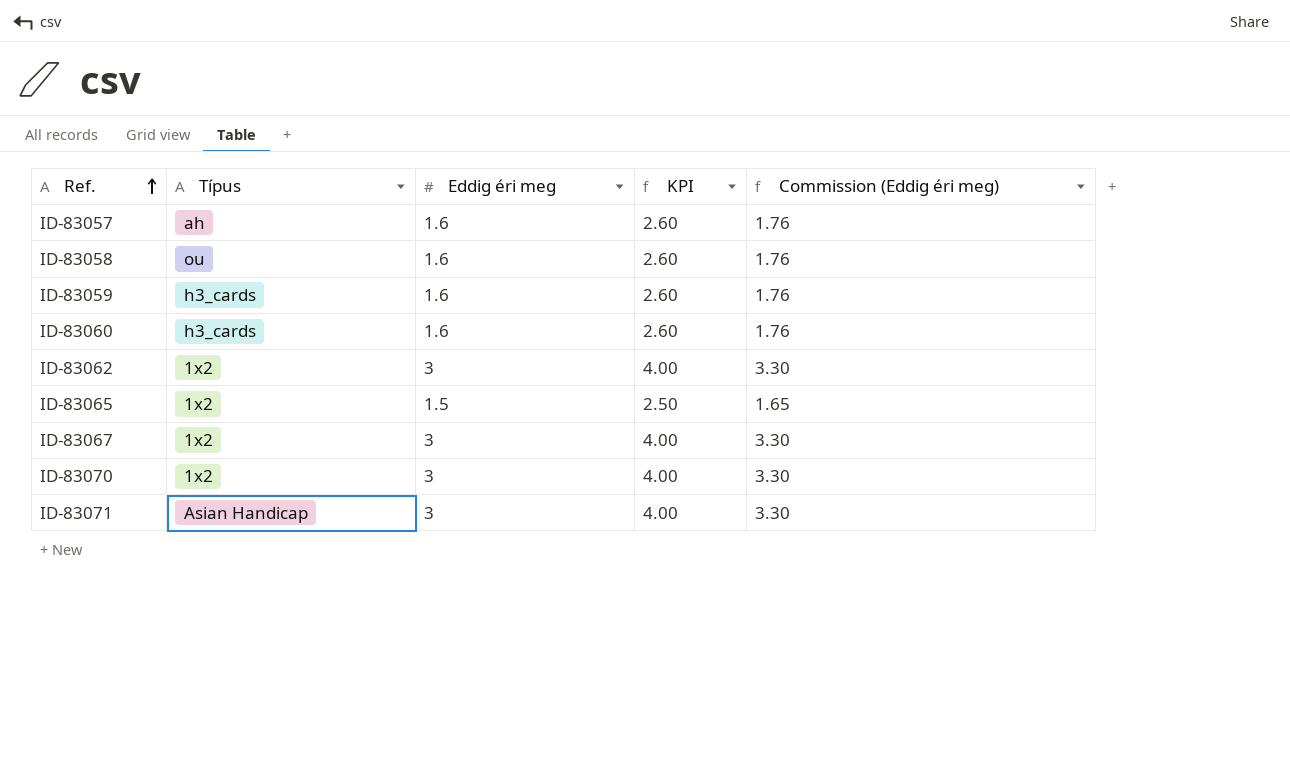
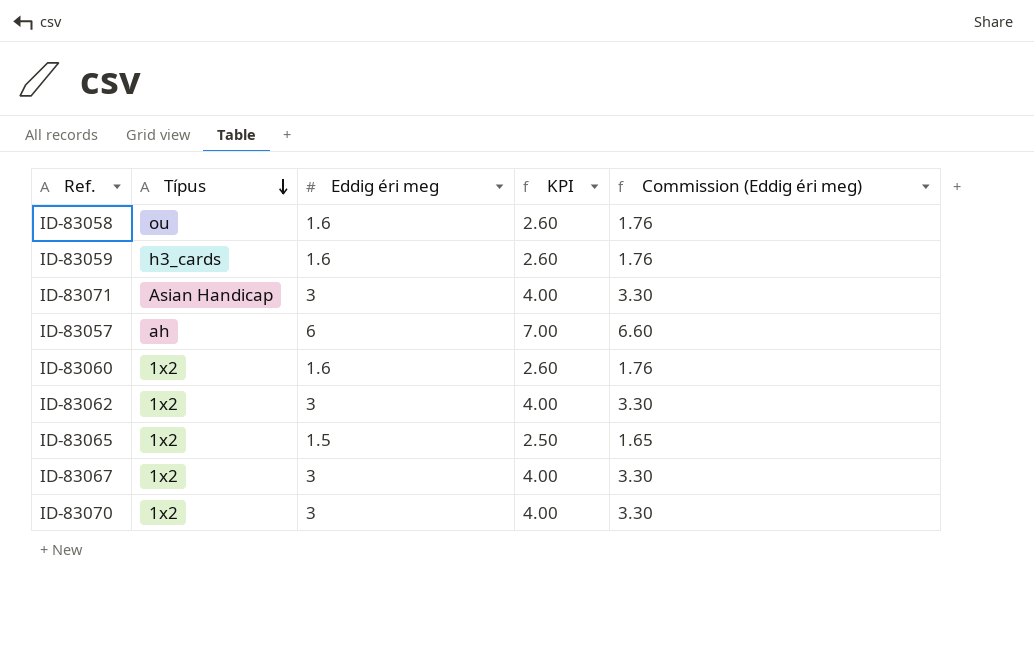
row order: Ref. ascending -> Típus descending
ID-83057 | Eddig éri meg: 1.6 -> 6
ID-83057 | KPI: 2.60 -> 7.00
ID-83057 | Commission (Eddig éri meg): 1.76 -> 6.60
ID-83060 | Típus: h3_cards -> 1x2

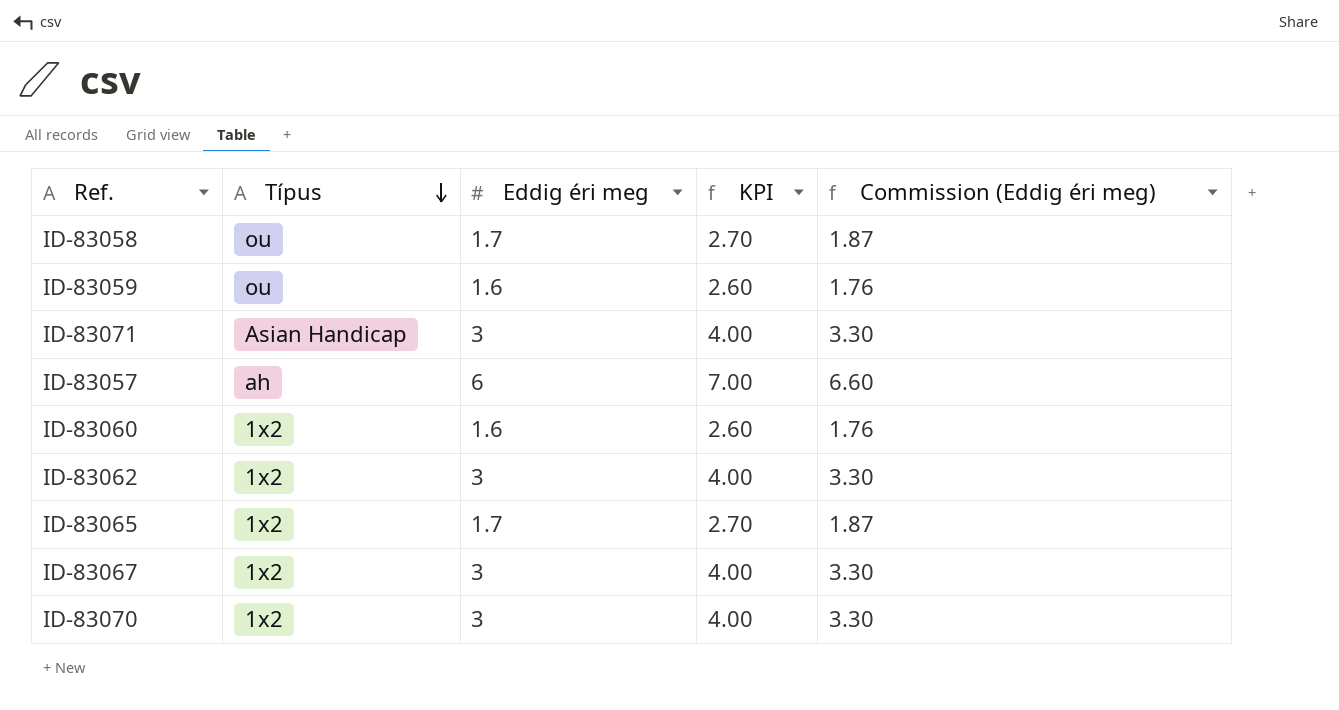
ID-83058 | Eddig éri meg: 1.6 -> 1.7
ID-83058 | KPI: 2.60 -> 2.70
ID-83058 | Commission (Eddig éri meg): 1.76 -> 1.87
ID-83059 | Típus: h3_cards -> ou
ID-83065 | Eddig éri meg: 1.5 -> 1.7
ID-83065 | KPI: 2.50 -> 2.70
ID-83065 | Commission (Eddig éri meg): 1.65 -> 1.87

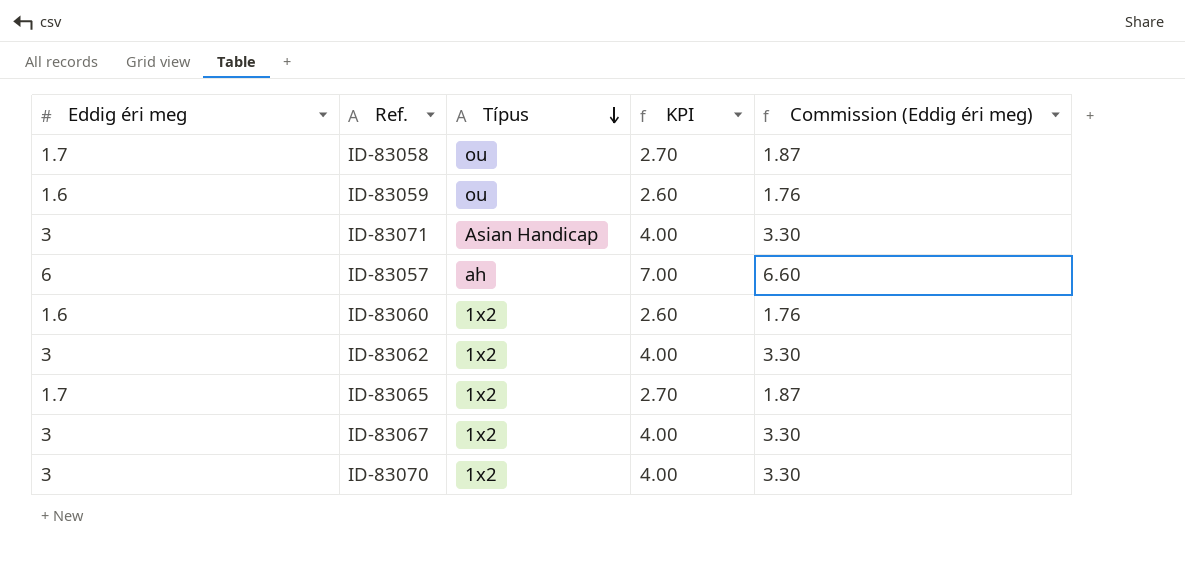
column Eddig éri meg | position: 3 -> 1

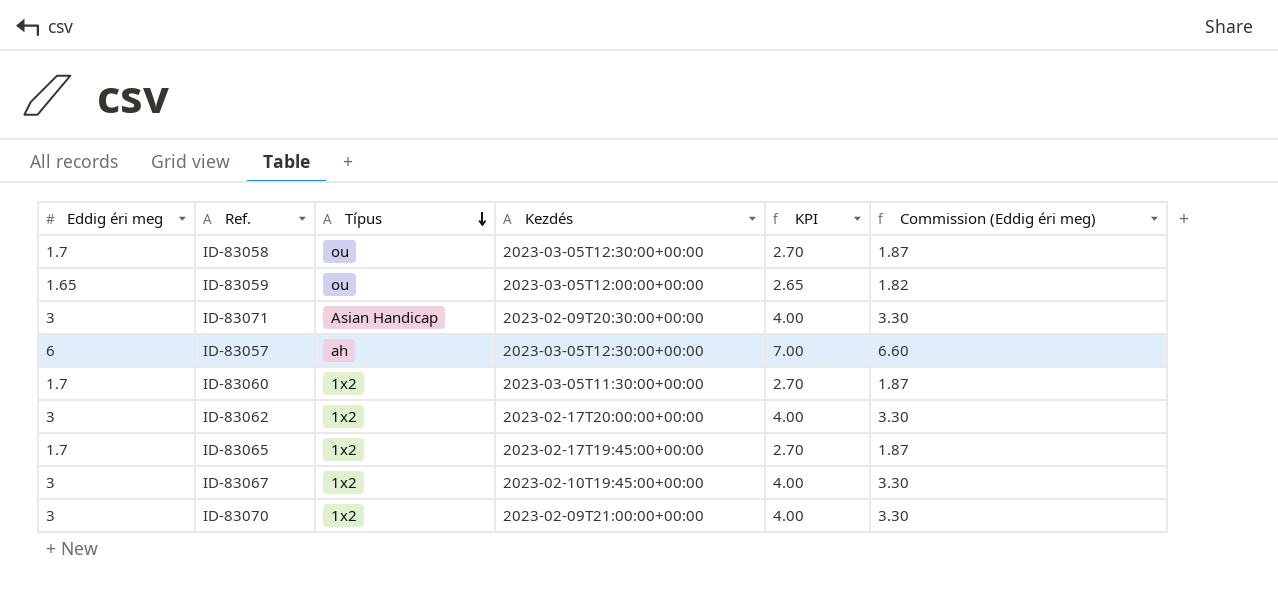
column Kezdés | position: none -> 4
ID-83059 | Eddig éri meg: 1.6 -> 1.65
ID-83059 | KPI: 2.60 -> 2.65
ID-83059 | Commission (Eddig éri meg): 1.76 -> 1.82
ID-83060 | Eddig éri meg: 1.6 -> 1.7
ID-83060 | KPI: 2.60 -> 2.70
ID-83060 | Commission (Eddig éri meg): 1.76 -> 1.87

